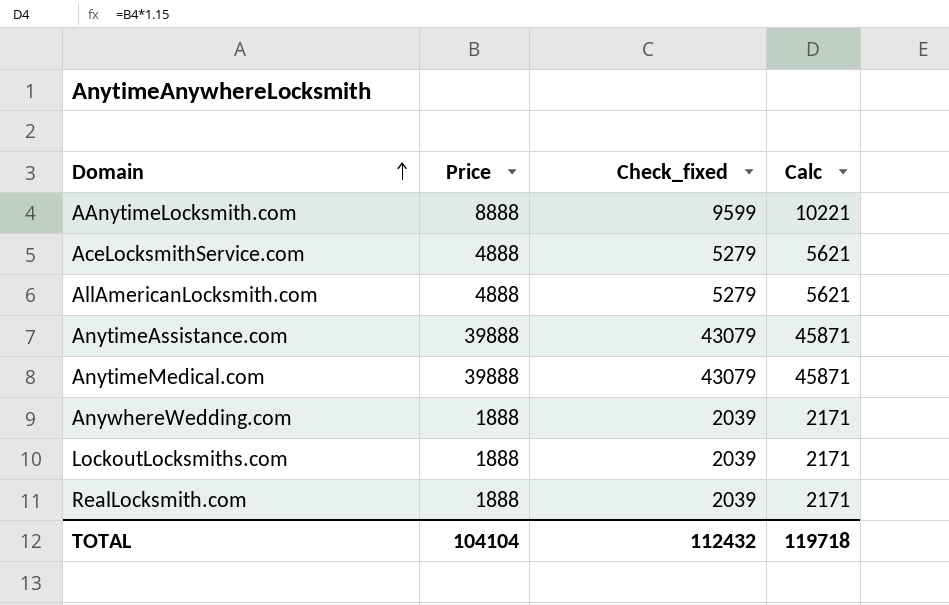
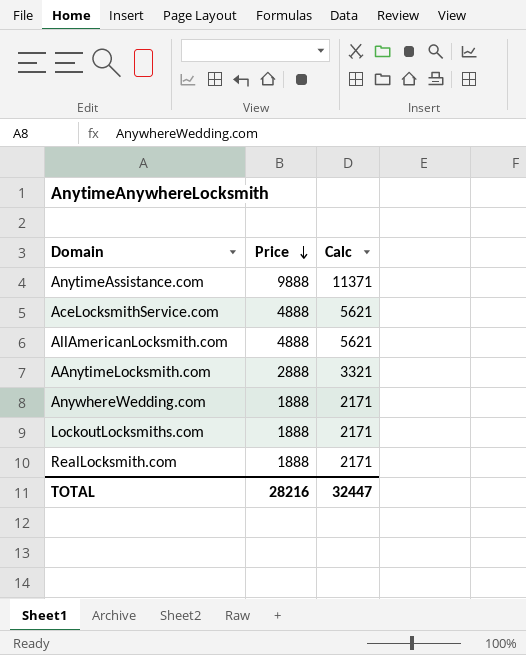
row order: Domain ascending -> Price descending
column Check_fixed | formula: [Price] * 1.08 -> none
row AnytimeMedical.com: 39888 | 43079 | 45871 -> none
AnytimeAssistance.com | Price: 39888 -> 9888
AnytimeAssistance.com | Calc: 45871 -> 11371
AAnytimeLocksmith.com | Price: 8888 -> 2888
AAnytimeLocksmith.com | Calc: 10221 -> 3321
TOTAL | Price: 104104 -> 28216
TOTAL | Calc: 119718 -> 32447

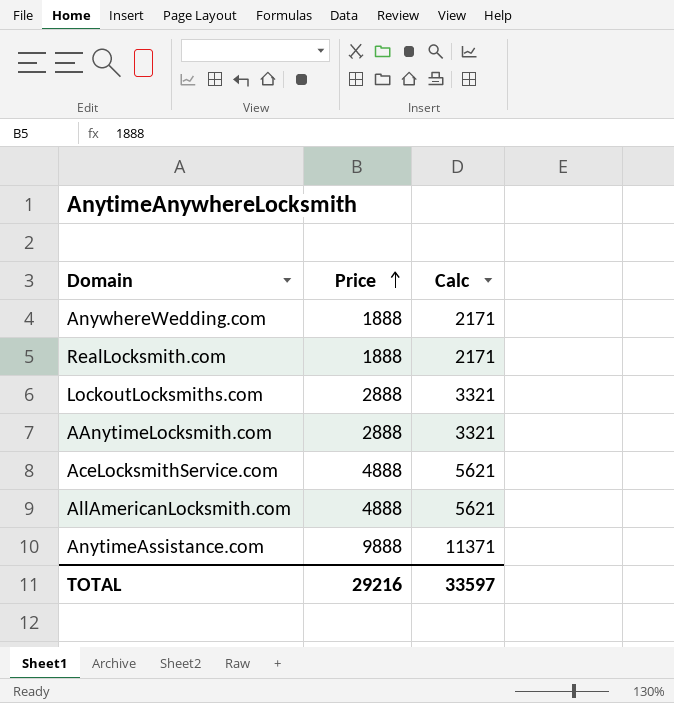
row order: Price descending -> Price ascending
LockoutLocksmiths.com | Price: 1888 -> 2888
LockoutLocksmiths.com | Calc: 2171 -> 3321
TOTAL | Price: 28216 -> 29216
TOTAL | Calc: 32447 -> 33597

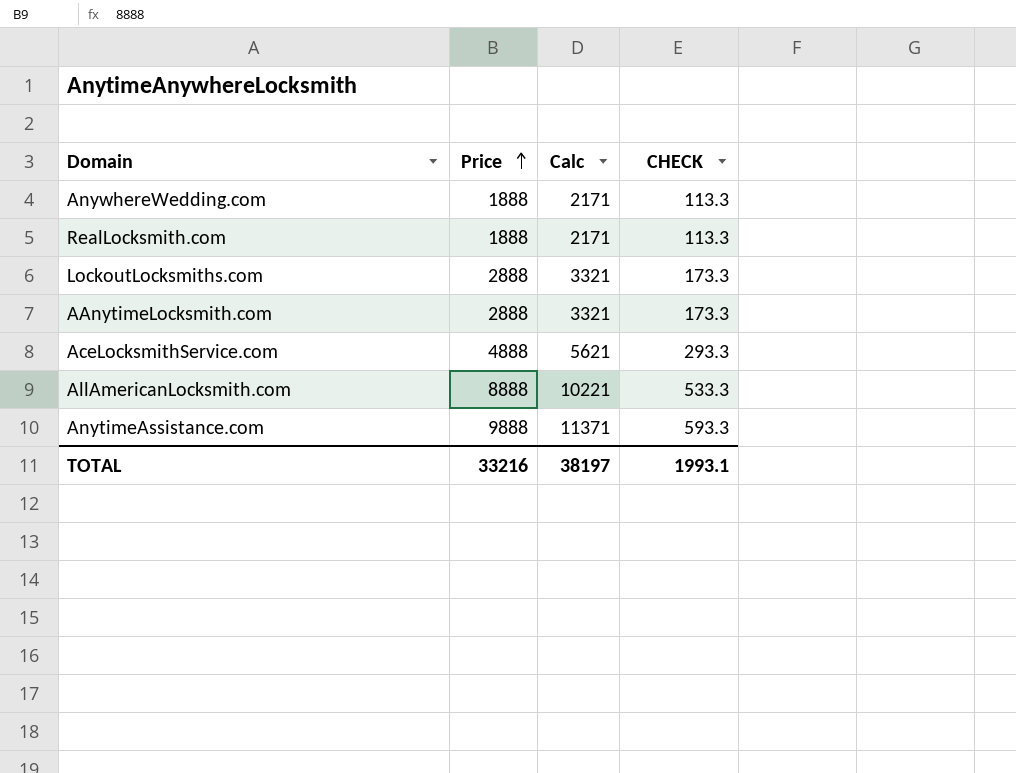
column CHECK | formula: none -> [Price] * 0.06
AllAmericanLocksmith.com | Price: 4888 -> 8888
AllAmericanLocksmith.com | Calc: 5621 -> 10221
TOTAL | Price: 29216 -> 33216
TOTAL | Calc: 33597 -> 38197

